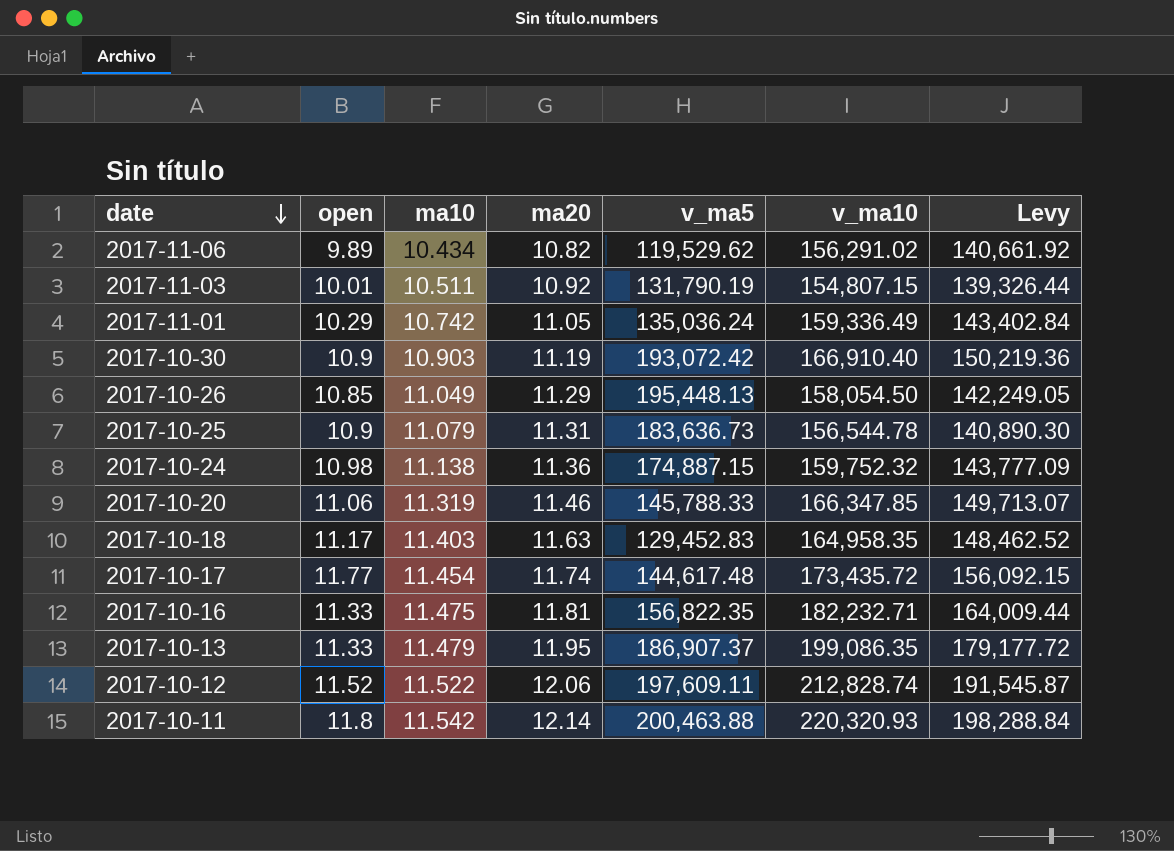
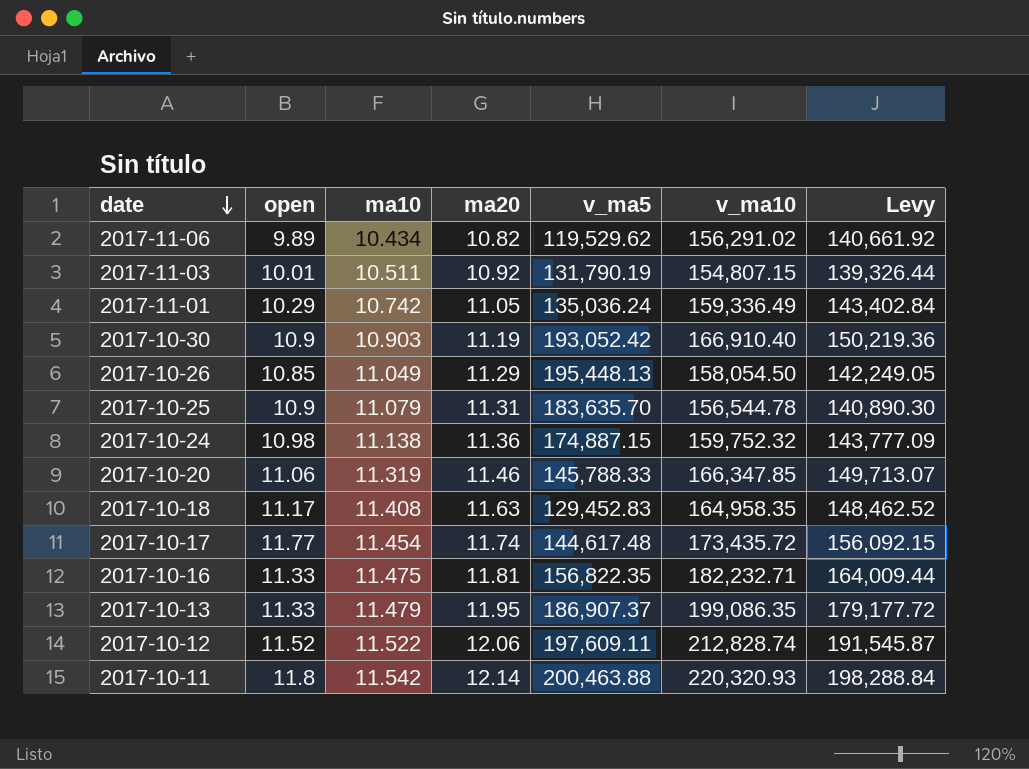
2017-10-30 | v_ma5: 193,072.42 -> 193,052.42
2017-10-25 | v_ma5: 183,636.73 -> 183,635.70
2017-10-18 | ma10: 11.403 -> 11.408

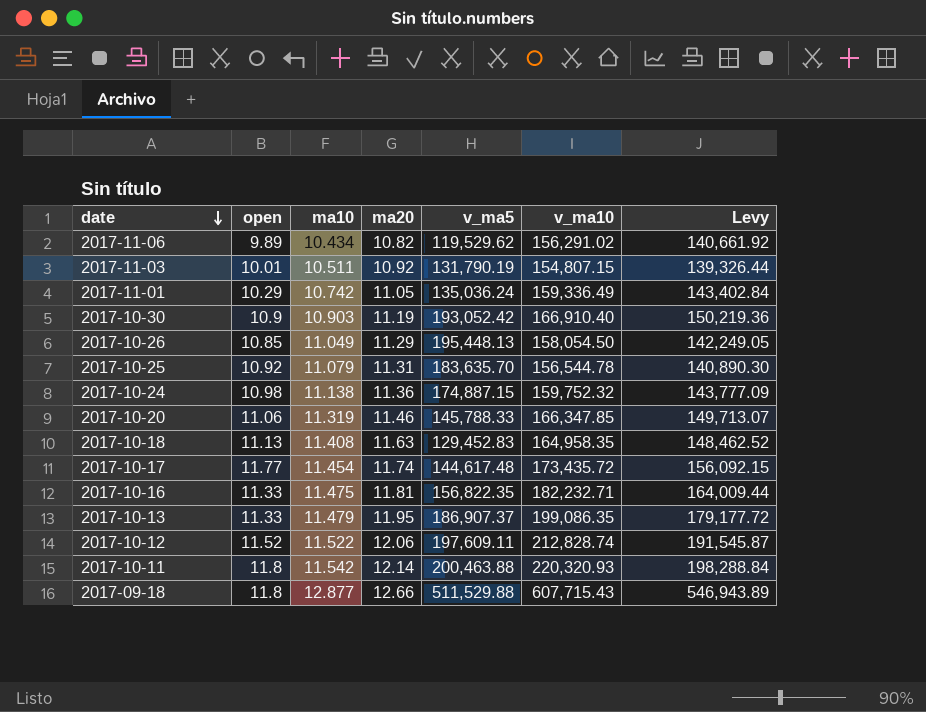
2017-10-25 | open: 10.9 -> 10.92
2017-10-18 | open: 11.17 -> 11.13
row 2017-09-18: none -> 11.8 | 12.877 | 12.66 | 511,529.88 | 607,715.43 | 546,943.89

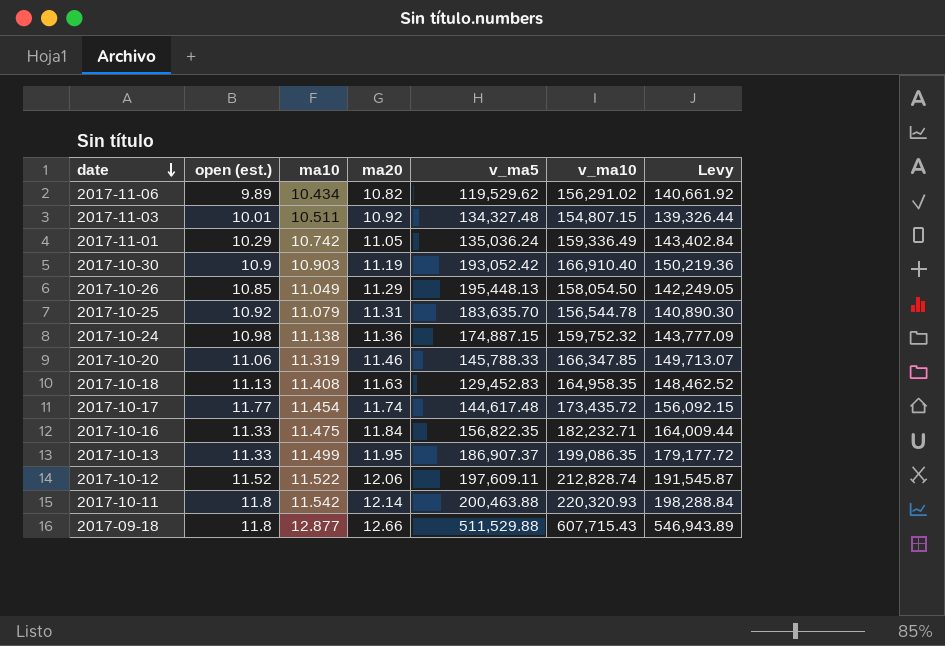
column name: open -> open (est.)
2017-11-03 | v_ma5: 131,790.19 -> 134,327.48
2017-10-16 | ma20: 11.81 -> 11.84
2017-10-13 | ma10: 11.479 -> 11.499

